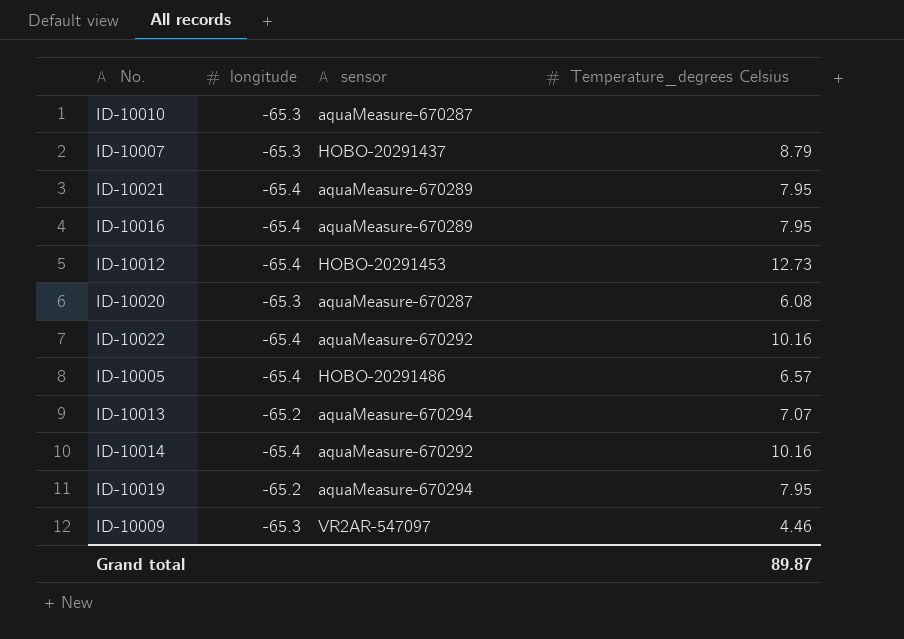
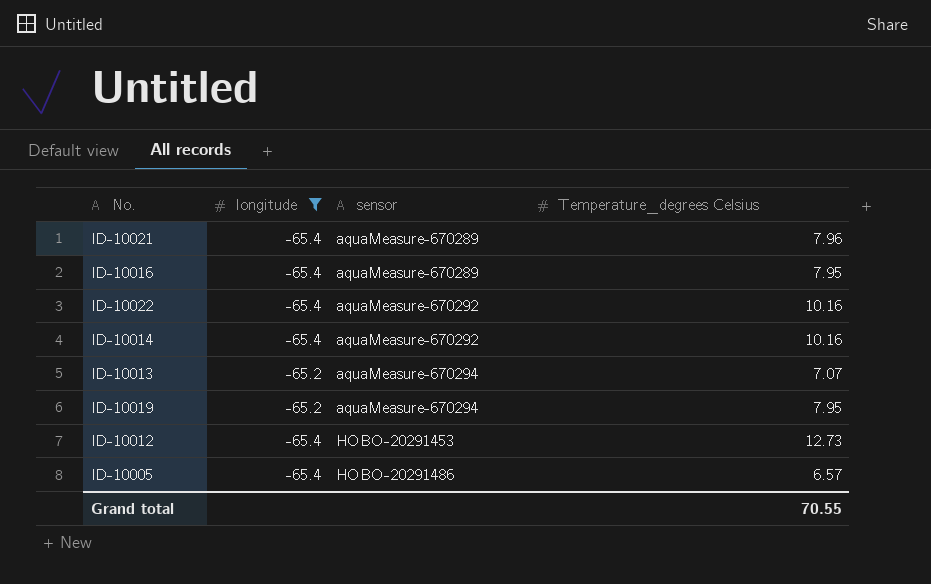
filter: none -> longitude != -65.3
row order: none -> sensor ascending
ID-10021 | Temperature_degrees Celsius: 7.95 -> 7.96
Grand total | Temperature_degrees Celsius: 89.87 -> 70.55

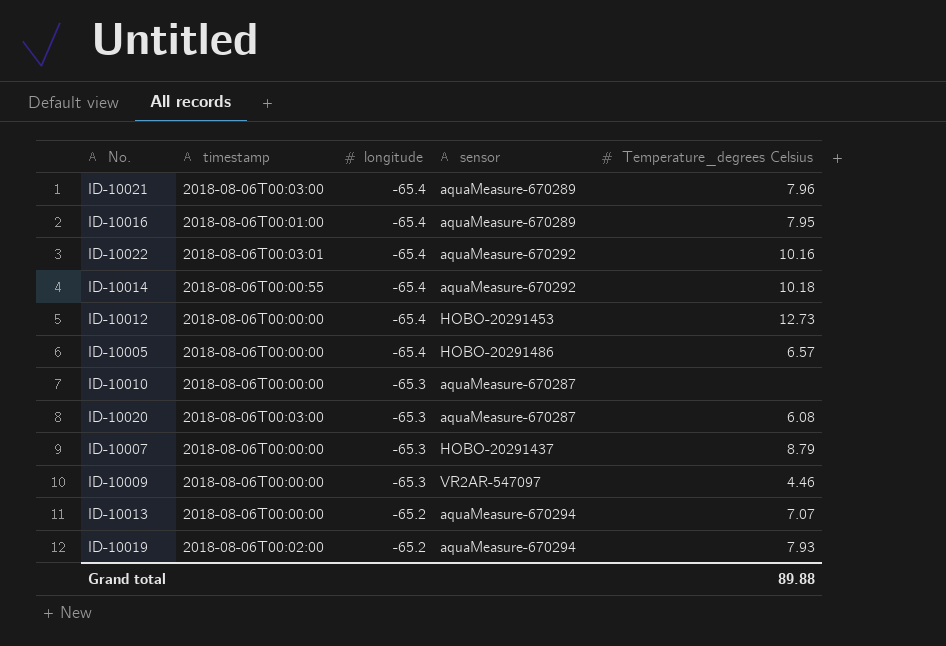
filter: longitude != -65.3 -> none
row order: sensor ascending -> longitude ascending
column timestamp | position: none -> 2
ID-10014 | Temperature_degrees Celsius: 10.16 -> 10.18
ID-10019 | Temperature_degrees Celsius: 7.95 -> 7.93
Grand total | Temperature_degrees Celsius: 70.55 -> 89.88

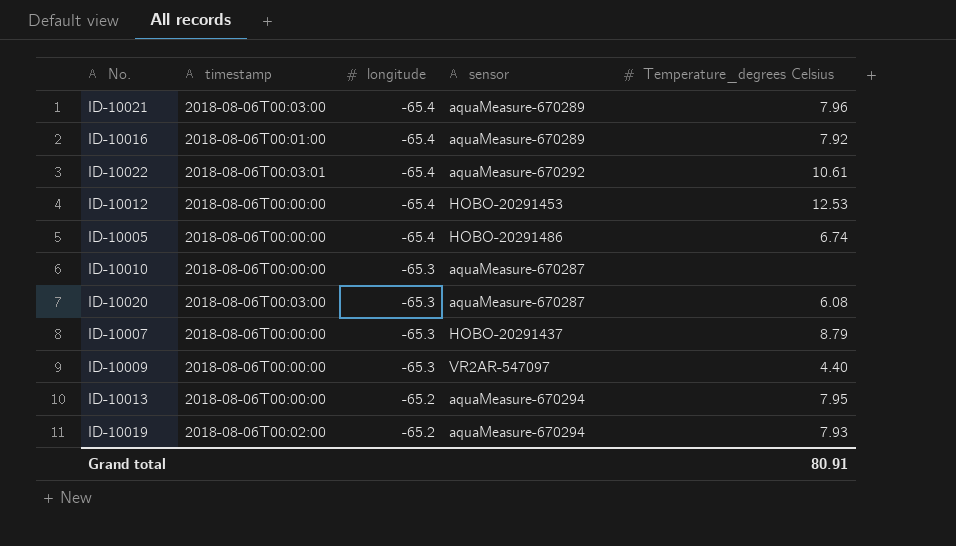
row ID-10014: 2018-08-06T00:00:55 | -65.4 | aquaMeasure-670292 | 10.18 -> none
ID-10016 | Temperature_degrees Celsius: 7.95 -> 7.92
ID-10022 | Temperature_degrees Celsius: 10.16 -> 10.61
ID-10012 | Temperature_degrees Celsius: 12.73 -> 12.53
ID-10005 | Temperature_degrees Celsius: 6.57 -> 6.74
ID-10009 | Temperature_degrees Celsius: 4.46 -> 4.40
ID-10013 | Temperature_degrees Celsius: 7.07 -> 7.95
Grand total | Temperature_degrees Celsius: 89.88 -> 80.91

